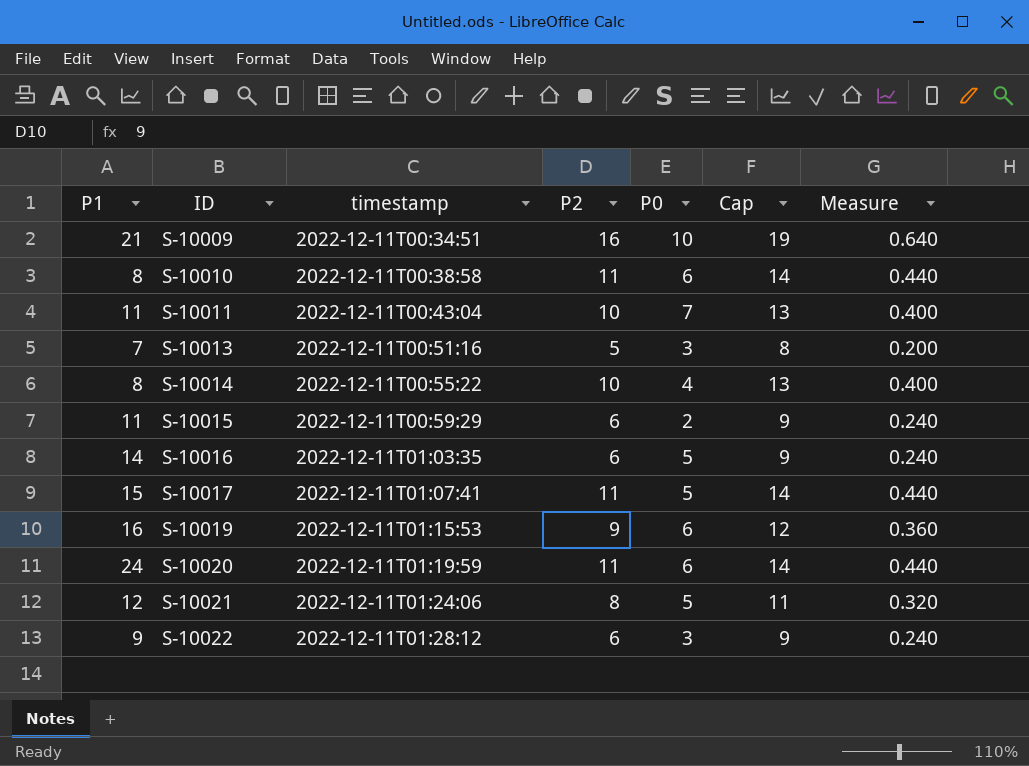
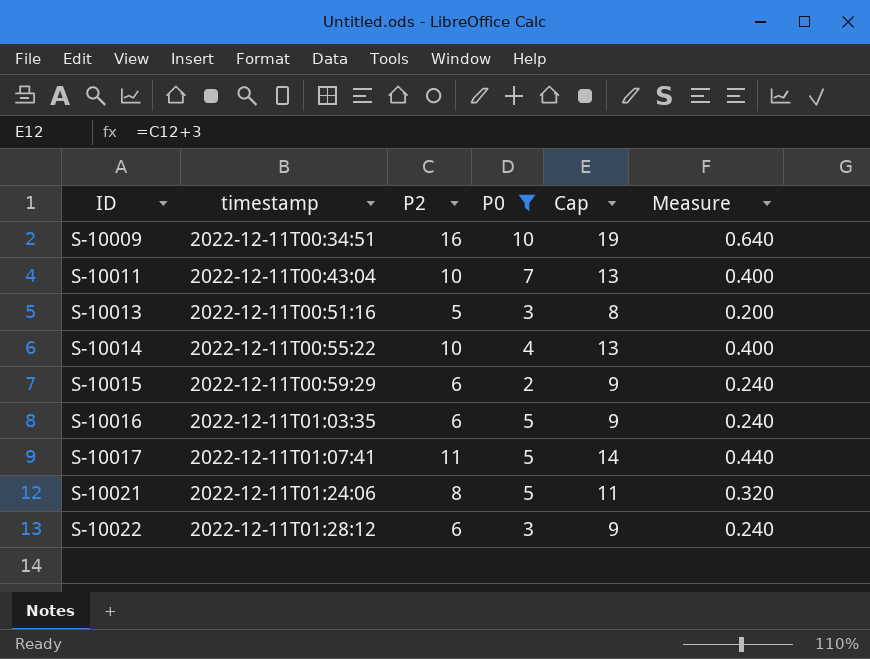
filter: none -> P0 != 6
column P1 | position: 1 -> none

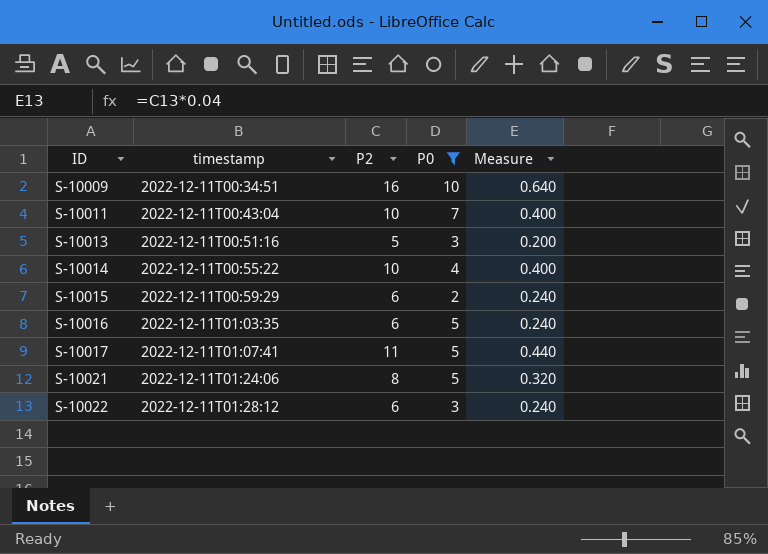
column Cap | formula: [P2] + 3 -> none

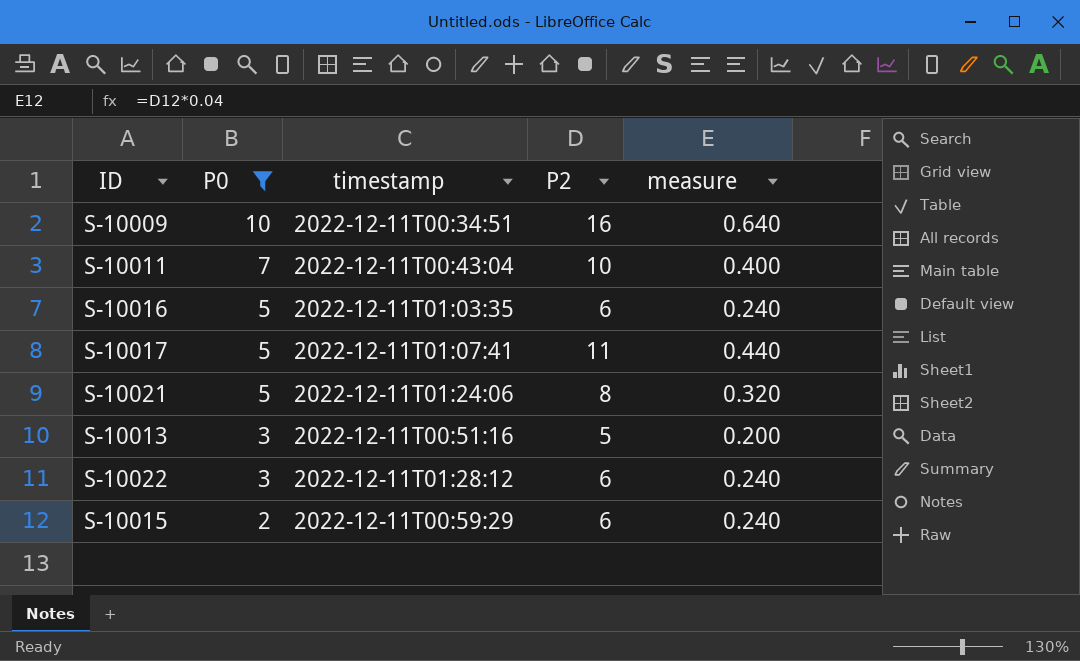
row order: ID ascending -> P0 descending
column P0 | position: 4 -> 2
column name: Measure -> measure
row S-10014: 2022-12-11T00:55:22 | 10 | 4 | 0.400 -> none

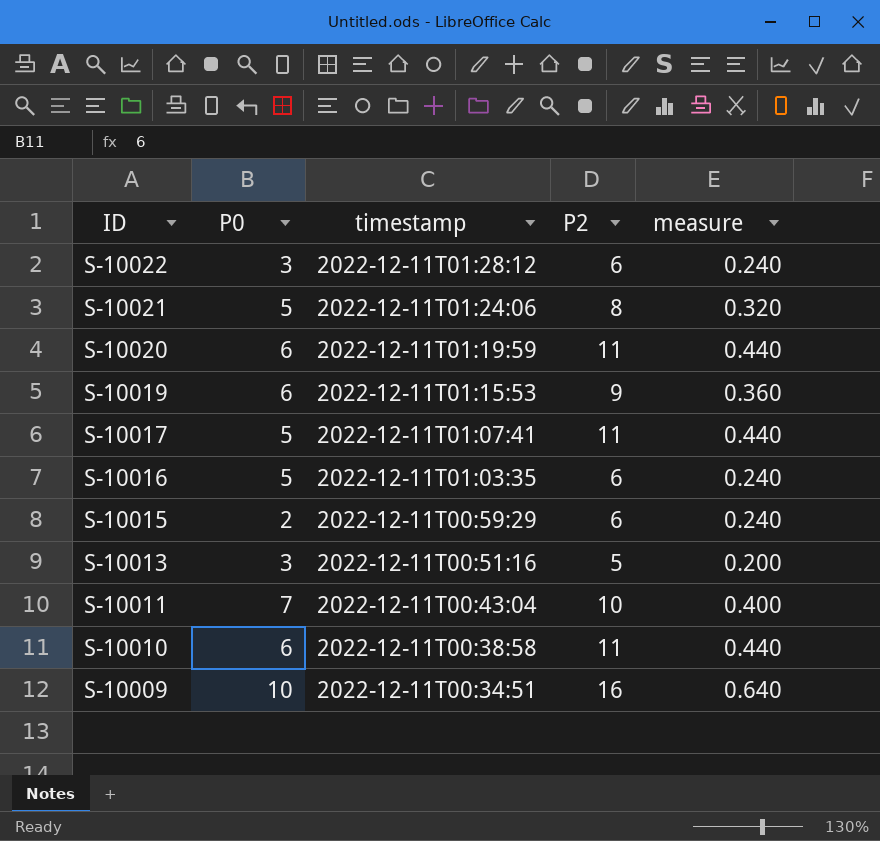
filter: P0 != 6 -> none
row order: P0 descending -> ID descending

